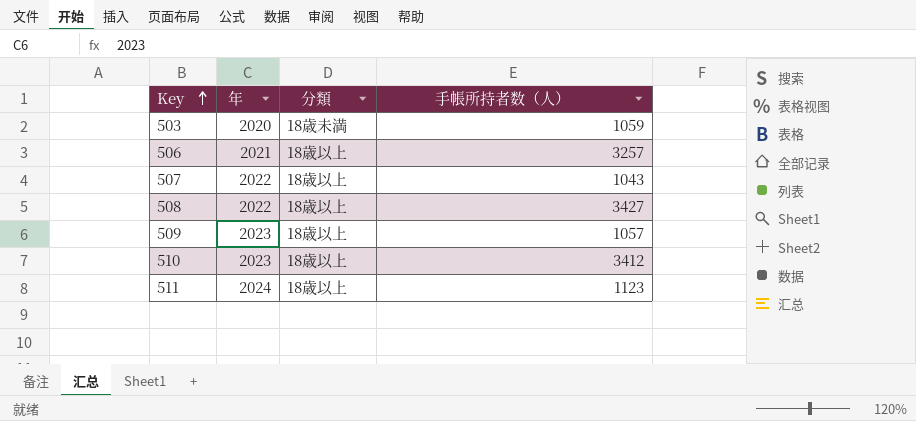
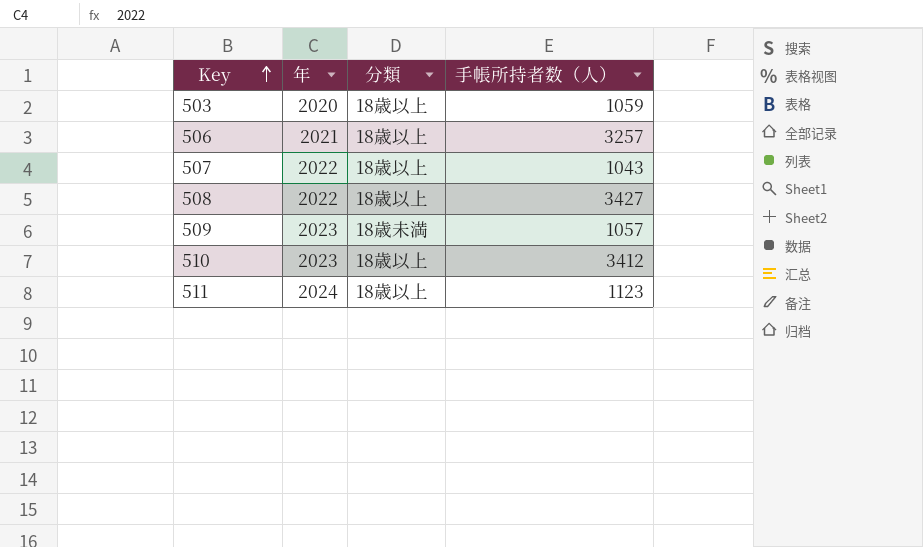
503 | 分類: 18歳未満 -> 18歳以上
509 | 分類: 18歳以上 -> 18歳未満

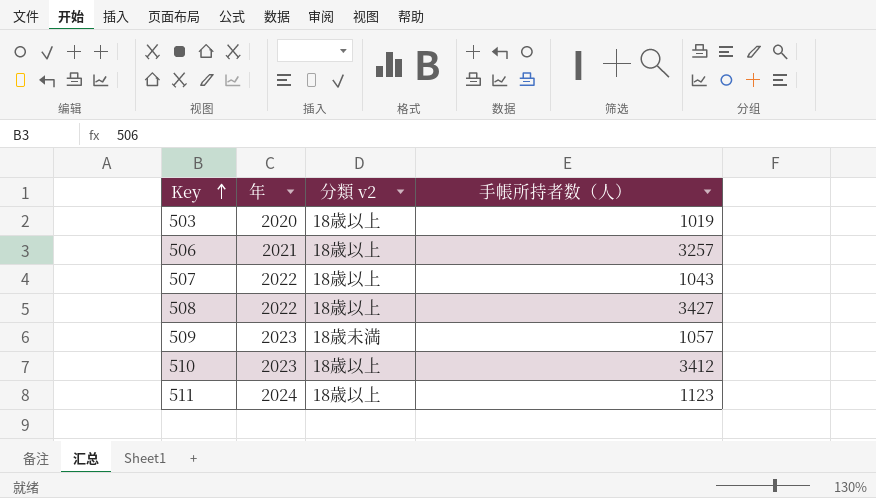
column name: 分類 -> 分類 v2
503 | 手帳所持者数（人）: 1059 -> 1019

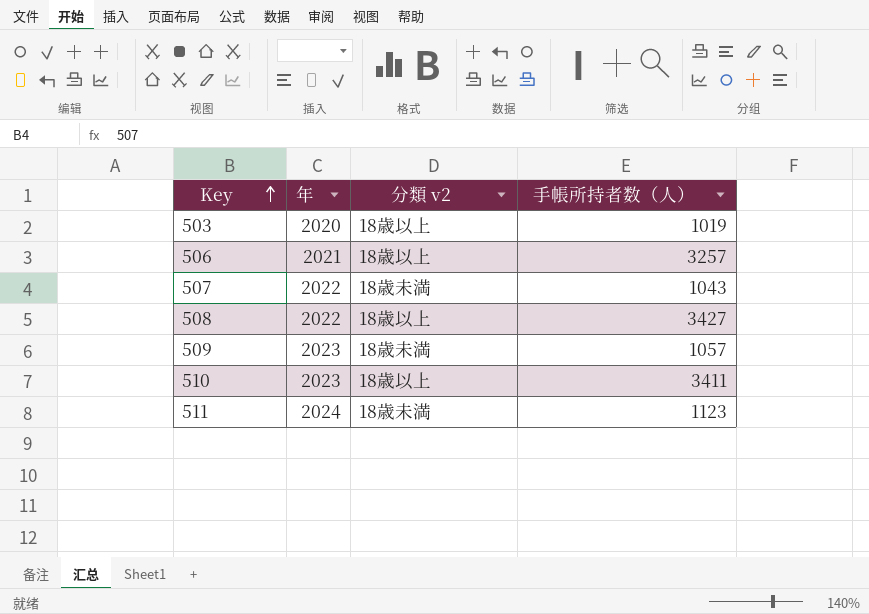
507 | 分類 v2: 18歳以上 -> 18歳未満
510 | 手帳所持者数（人）: 3412 -> 3411
511 | 分類 v2: 18歳以上 -> 18歳未満

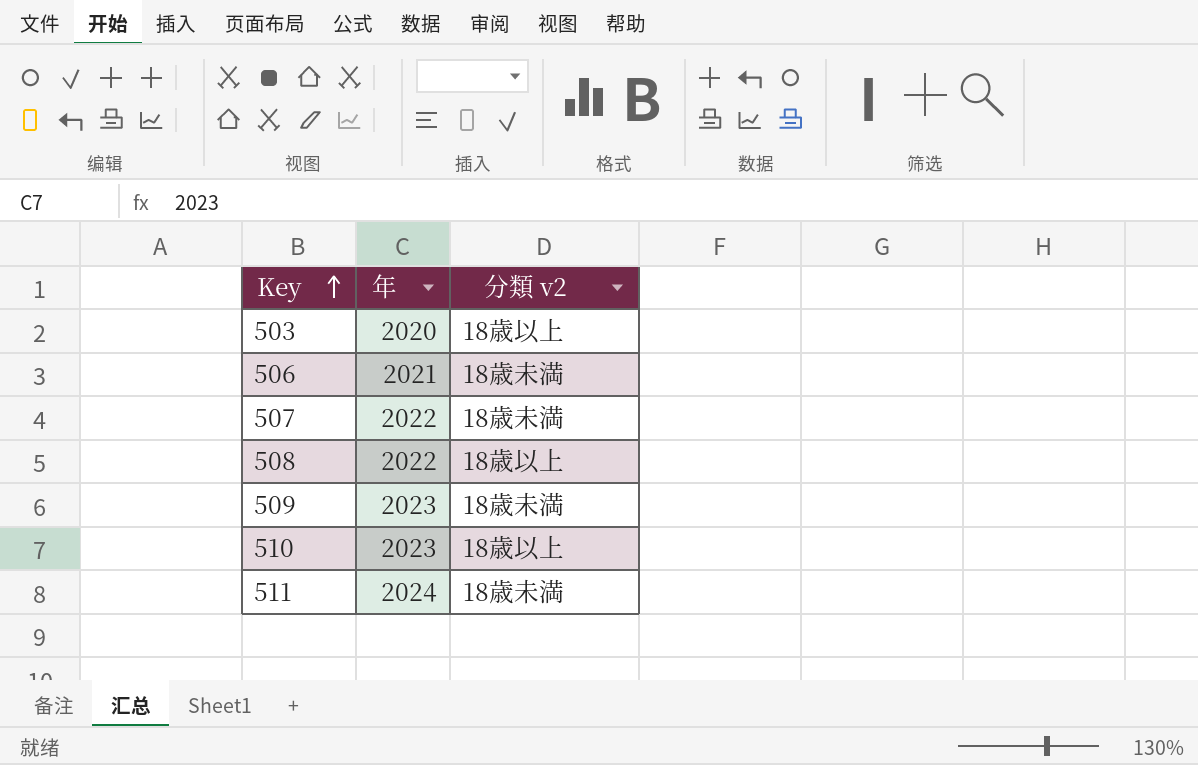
column 手帳所持者数（人） | position: 4 -> none
506 | 分類 v2: 18歳以上 -> 18歳未満

